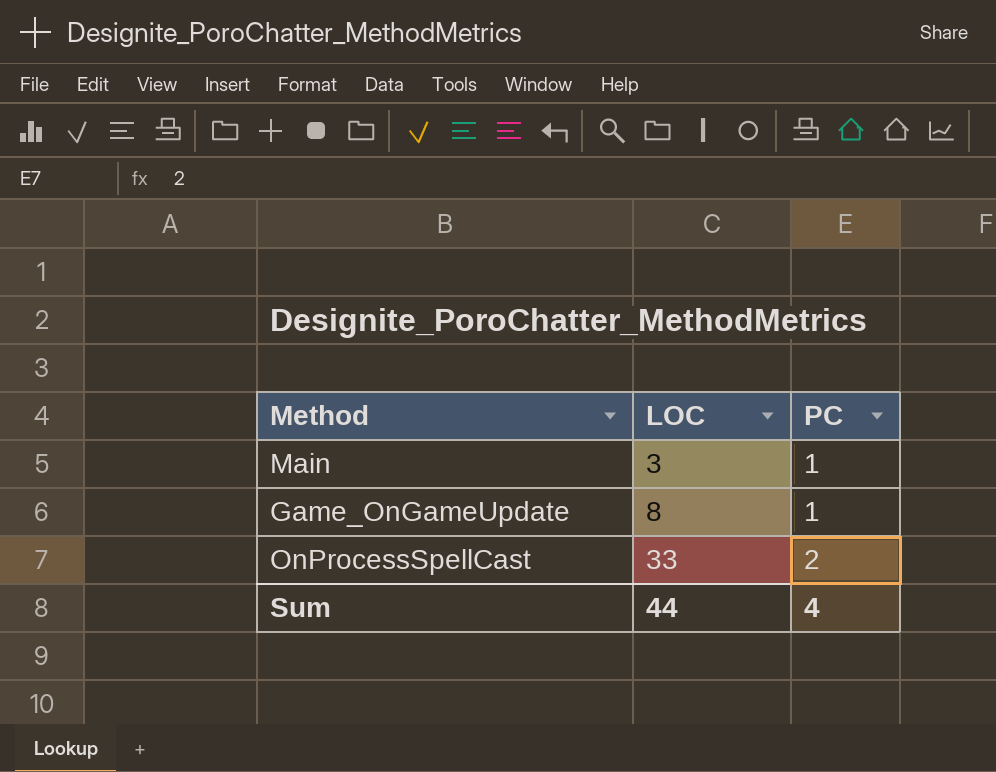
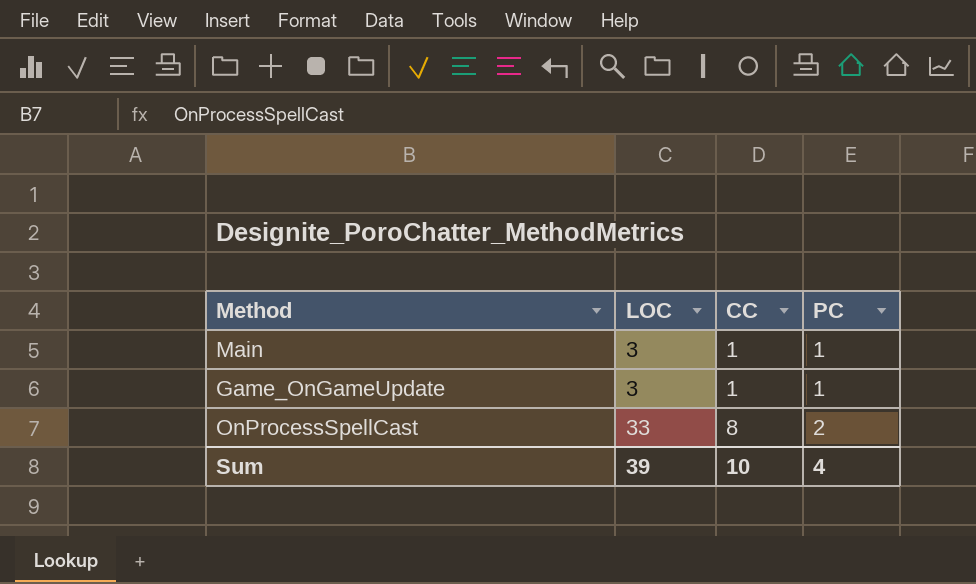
column CC | position: none -> 3
Game_OnGameUpdate | LOC: 8 -> 3
Sum | LOC: 44 -> 39

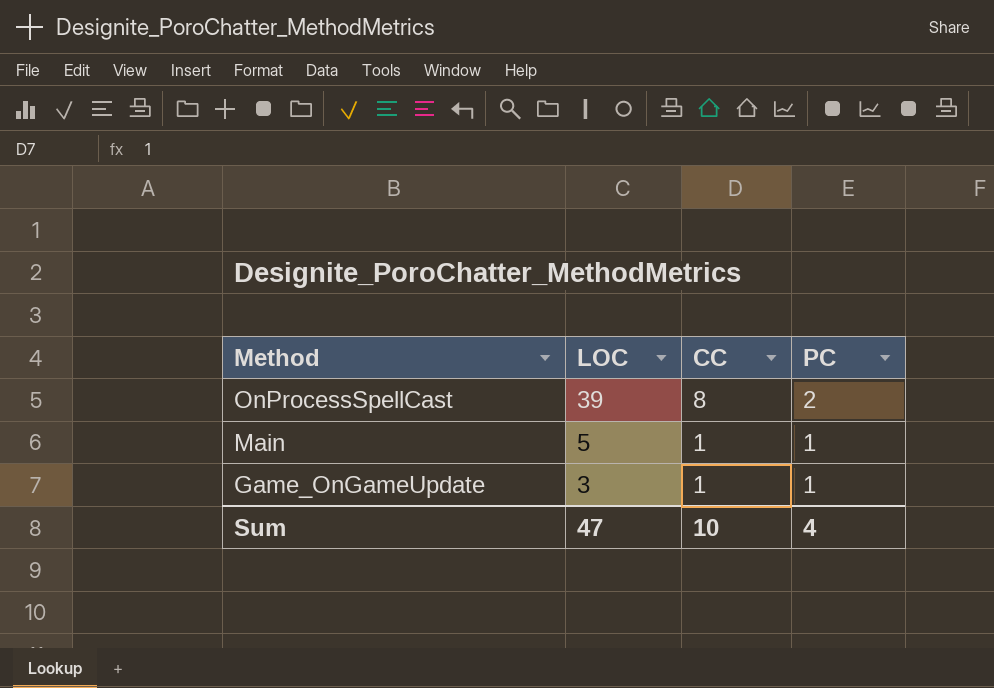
row order: LOC ascending -> Method descending
OnProcessSpellCast | LOC: 33 -> 39
Main | LOC: 3 -> 5
Sum | LOC: 39 -> 47

